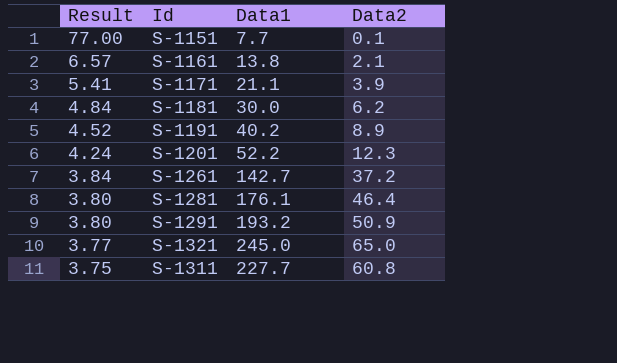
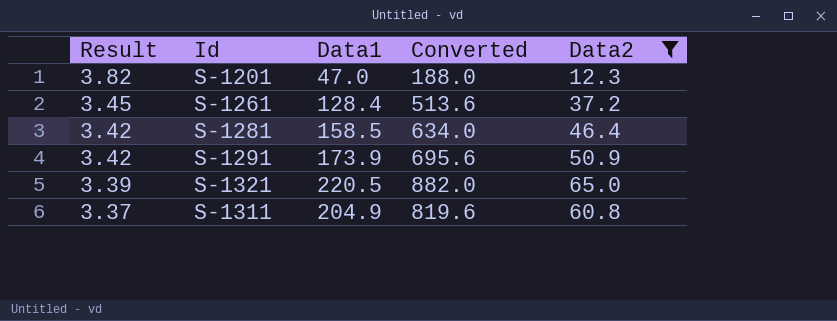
filter: none -> Data2 >= 12.3
column Converted | formula: none -> [Data1] * 4
S-1201 | Result: 4.24 -> 3.82
S-1201 | Data1: 52.2 -> 47.0
S-1261 | Result: 3.84 -> 3.45
S-1261 | Data1: 142.7 -> 128.4
S-1281 | Result: 3.80 -> 3.42
S-1281 | Data1: 176.1 -> 158.5
S-1291 | Result: 3.80 -> 3.42
S-1291 | Data1: 193.2 -> 173.9
S-1321 | Result: 3.77 -> 3.39
S-1321 | Data1: 245.0 -> 220.5
S-1311 | Result: 3.75 -> 3.37
S-1311 | Data1: 227.7 -> 204.9

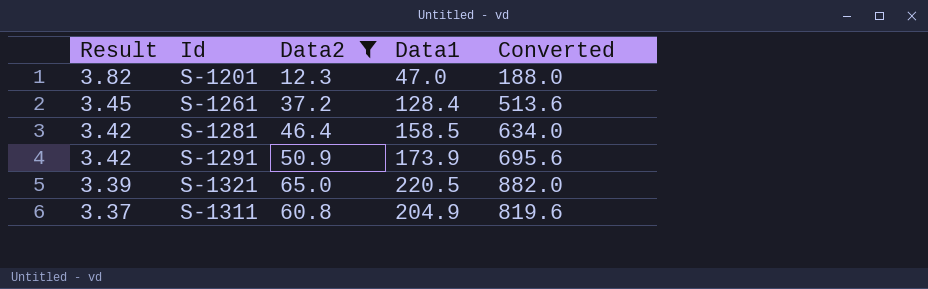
column Data2 | position: 5 -> 3

